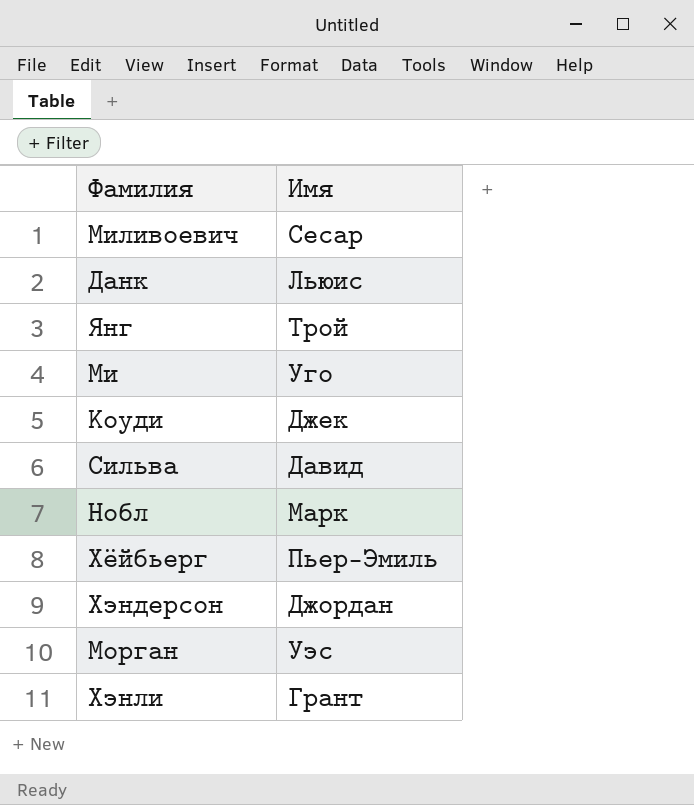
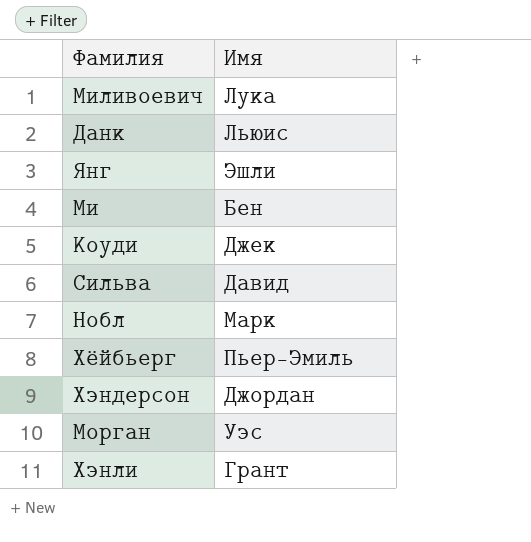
Миливоевич | Имя: Сесар -> Лука
Янг | Имя: Трой -> Эшли
Ми | Имя: Уго -> Бен

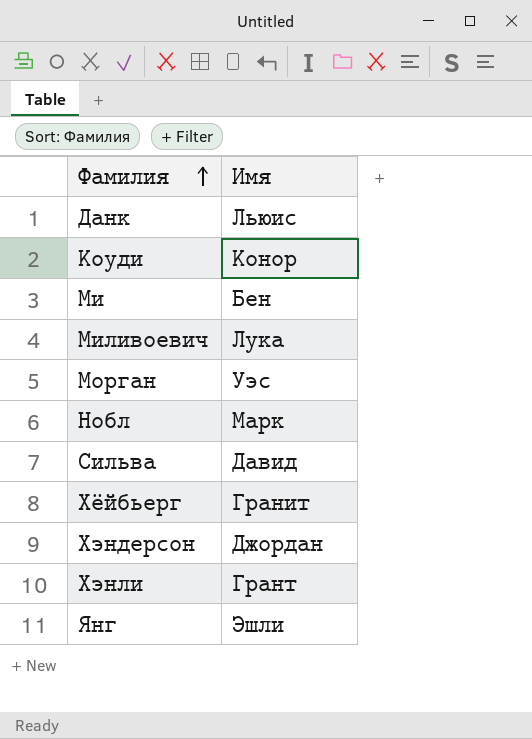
row order: none -> Фамилия ascending
Коуди | Имя: Джек -> Конор
Хёйбьерг | Имя: Пьер-Эмиль -> Гранит

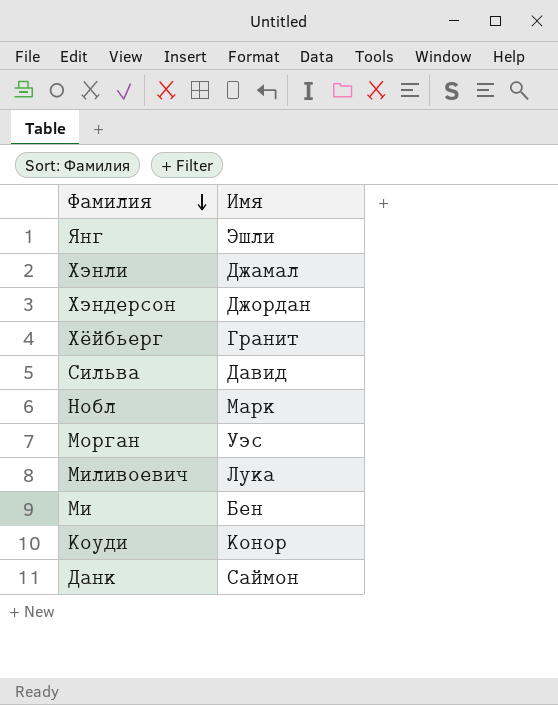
row order: Фамилия ascending -> Фамилия descending
Хэнли | Имя: Грант -> Джамал
Данк | Имя: Льюис -> Саймон

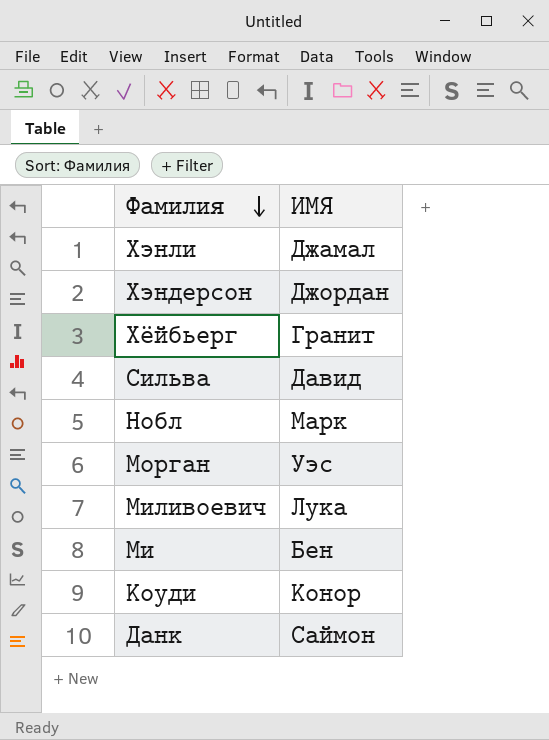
column name: Имя -> ИМЯ
row Янг: Эшли -> none

